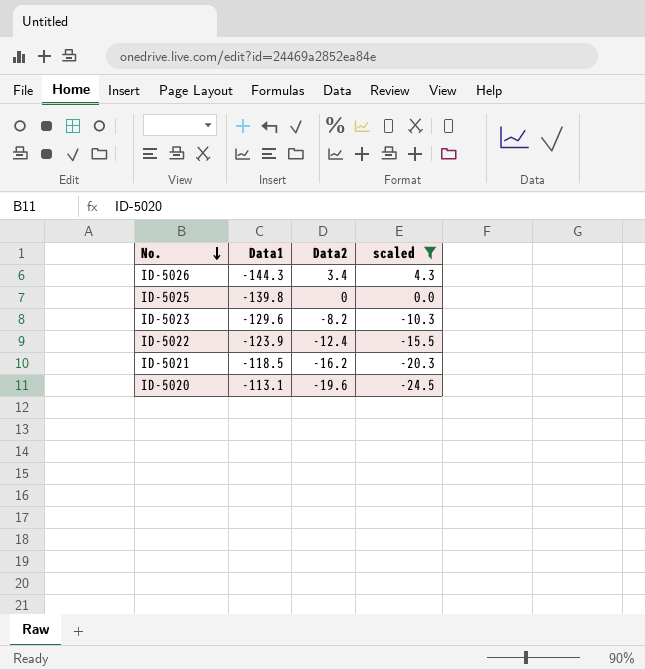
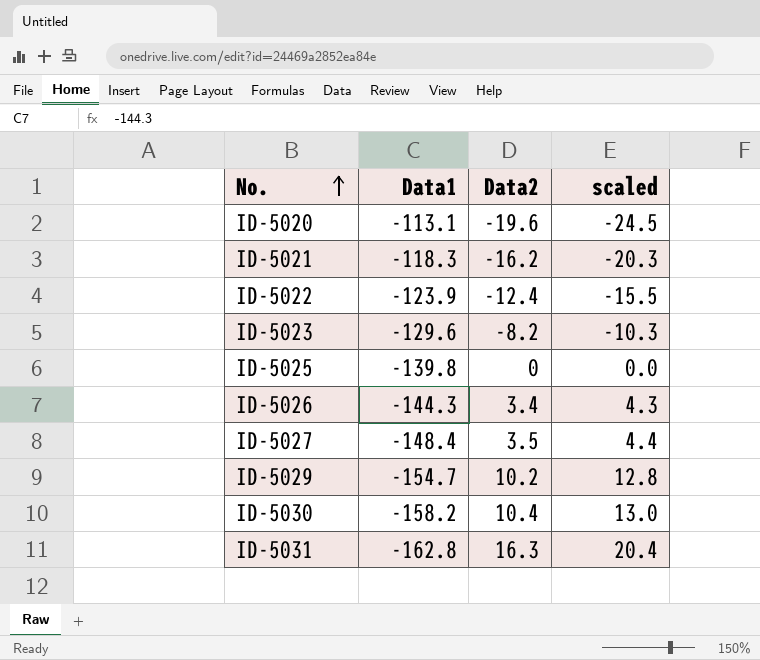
filter: scaled <= 4.3 -> none
row order: No. descending -> No. ascending
ID-5021 | Data1: -118.5 -> -118.3

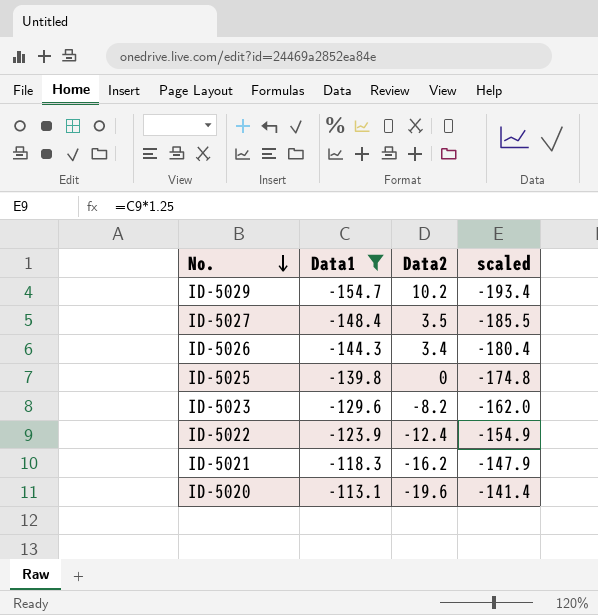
filter: none -> Data1 >= -154.7
row order: No. ascending -> No. descending
column scaled | formula: [Data2] * 1.25 -> [Data1] * 1.25

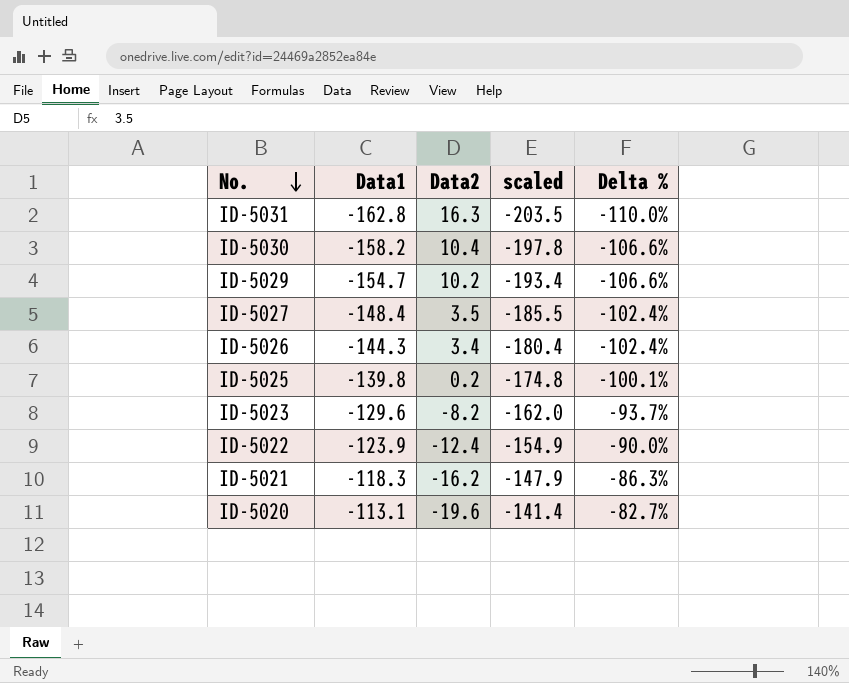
filter: Data1 >= -154.7 -> none
column Delta % | formula: none -> ([Data2] - [Data1]) / [Data1]
ID-5025 | Data2: 0 -> 0.2

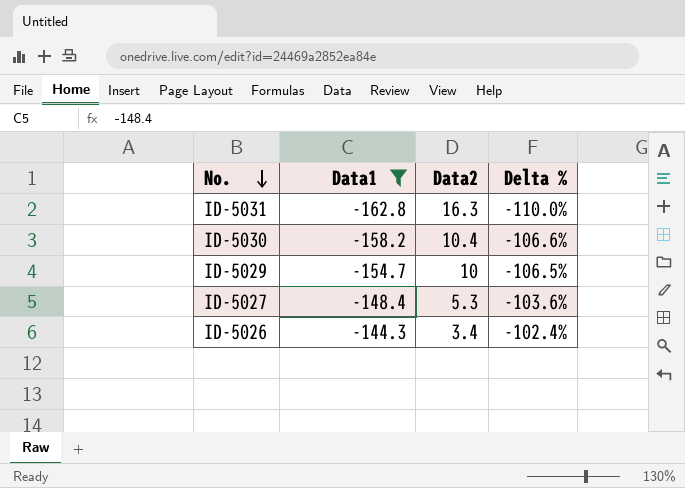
filter: none -> Data1 <= -144.3
column scaled | formula: [Data1] * 1.25 -> none
ID-5029 | Data2: 10.2 -> 10
ID-5029 | Delta %: -106.6% -> -106.5%
ID-5027 | Data2: 3.5 -> 5.3
ID-5027 | Delta %: -102.4% -> -103.6%

